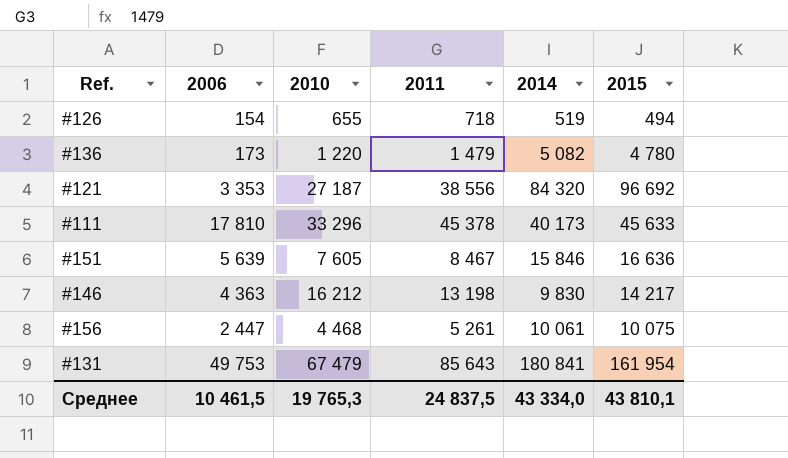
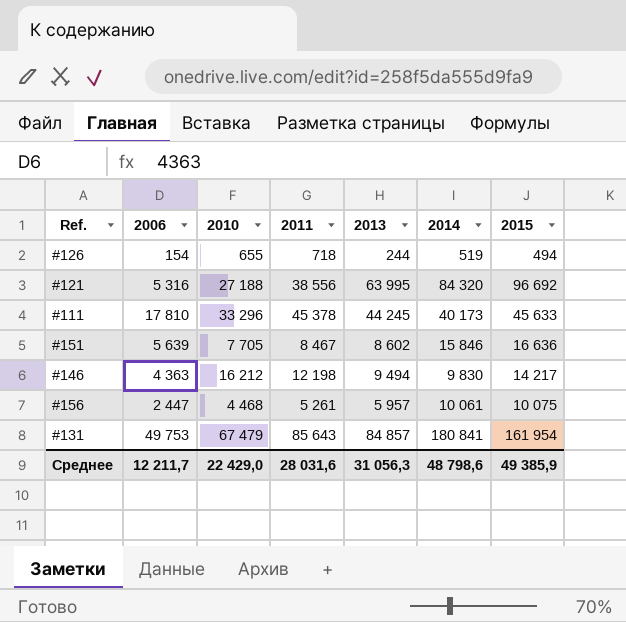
column 2013 | position: none -> 5
row #136: 173 | 1 220 | 1 479 | 5 082 | 4 780 -> none
#121 | 2006: 3 353 -> 5 316
#121 | 2010: 27 187 -> 27 188
#151 | 2010: 7 605 -> 7 705
#146 | 2011: 13 198 -> 12 198
Среднее | 2006: 10 461,5 -> 12 211,7
Среднее | 2010: 19 765,3 -> 22 429,0
Среднее | 2011: 24 837,5 -> 28 031,6
Среднее | 2014: 43 334,0 -> 48 798,6
Среднее | 2015: 43 810,1 -> 49 385,9

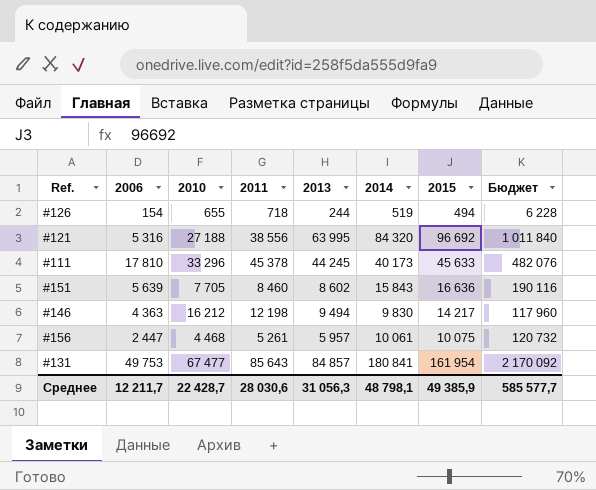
column Бюджет | formula: none -> [2014] * 12
#151 | 2011: 8 467 -> 8 460
#151 | 2014: 15 846 -> 15 843
#131 | 2010: 67 479 -> 67 477
Среднее | 2010: 22 429,0 -> 22 428,7
Среднее | 2011: 28 031,6 -> 28 030,6
Среднее | 2014: 48 798,6 -> 48 798,1

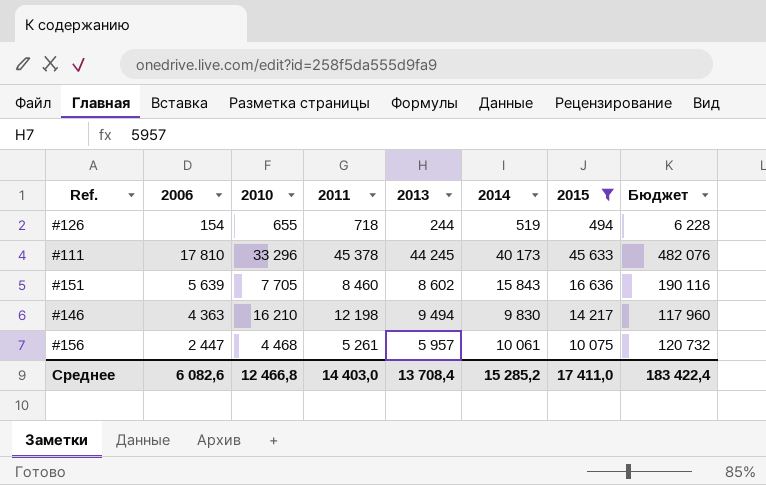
filter: none -> 2015 <= 45 633
#146 | 2010: 16 212 -> 16 210
Среднее | 2006: 12 211,7 -> 6 082,6
Среднее | 2010: 22 428,7 -> 12 466,8
Среднее | 2011: 28 030,6 -> 14 403,0
Среднее | 2013: 31 056,3 -> 13 708,4
Среднее | 2014: 48 798,1 -> 15 285,2
Среднее | 2015: 49 385,9 -> 17 411,0
Среднее | Бюджет: 585 577,7 -> 183 422,4

